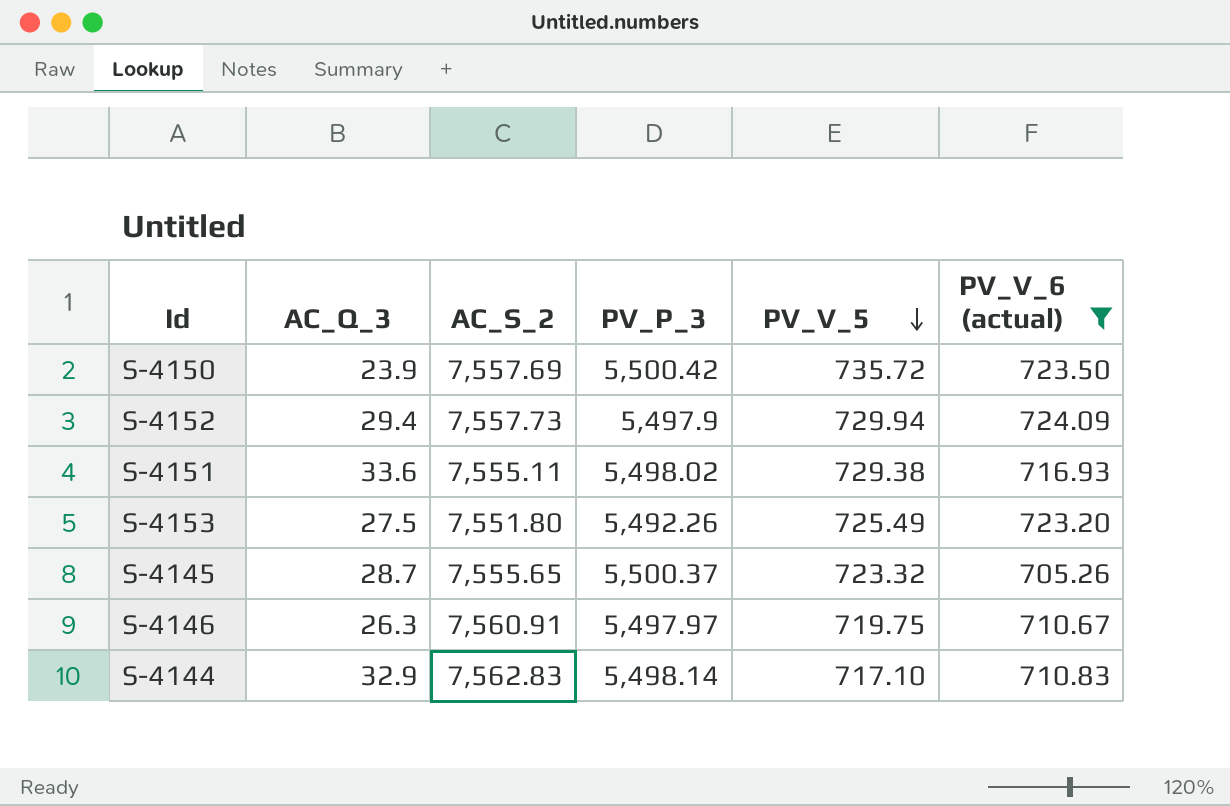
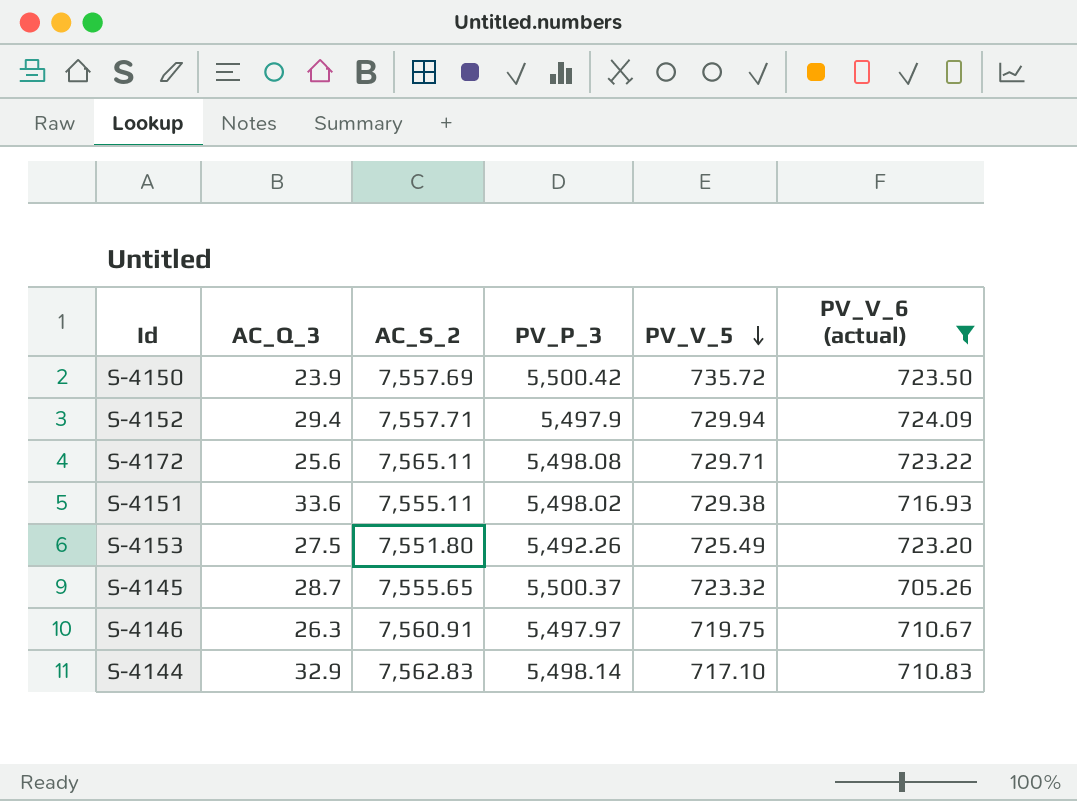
S-4152 | AC_S_2: 7,557.73 -> 7,557.71
row S-4172: none -> 25.6 | 7,565.11 | 5,498.08 | 729.71 | 723.22

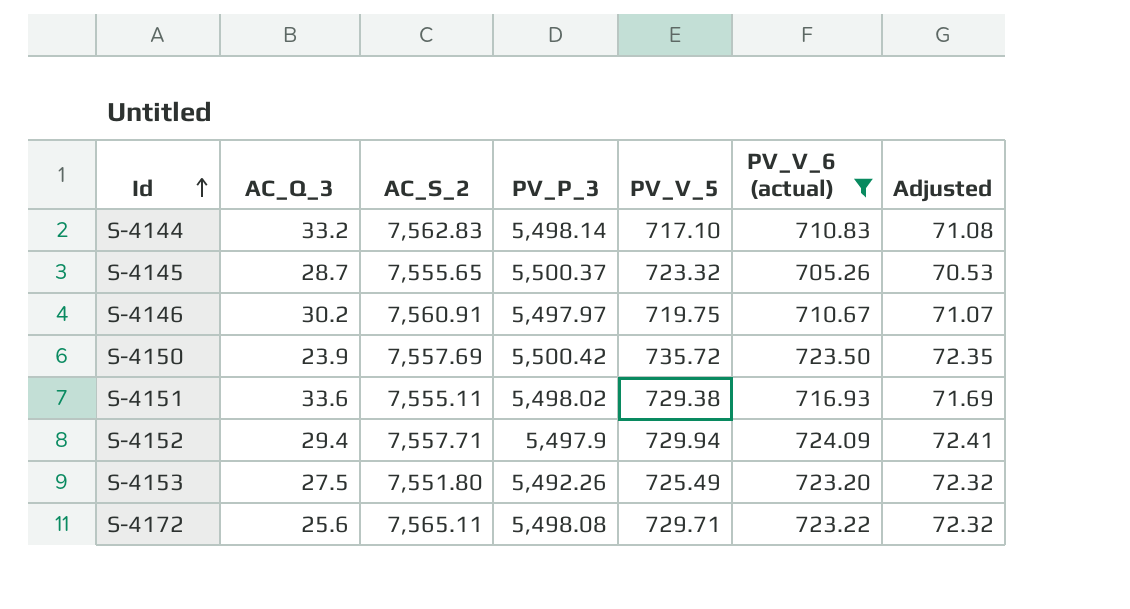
row order: PV_V_5 descending -> Id ascending
column Adjusted | formula: none -> [PV_V_6 (actual)] * 0.1
S-4144 | AC_Q_3: 32.9 -> 33.2
S-4146 | AC_Q_3: 26.3 -> 30.2

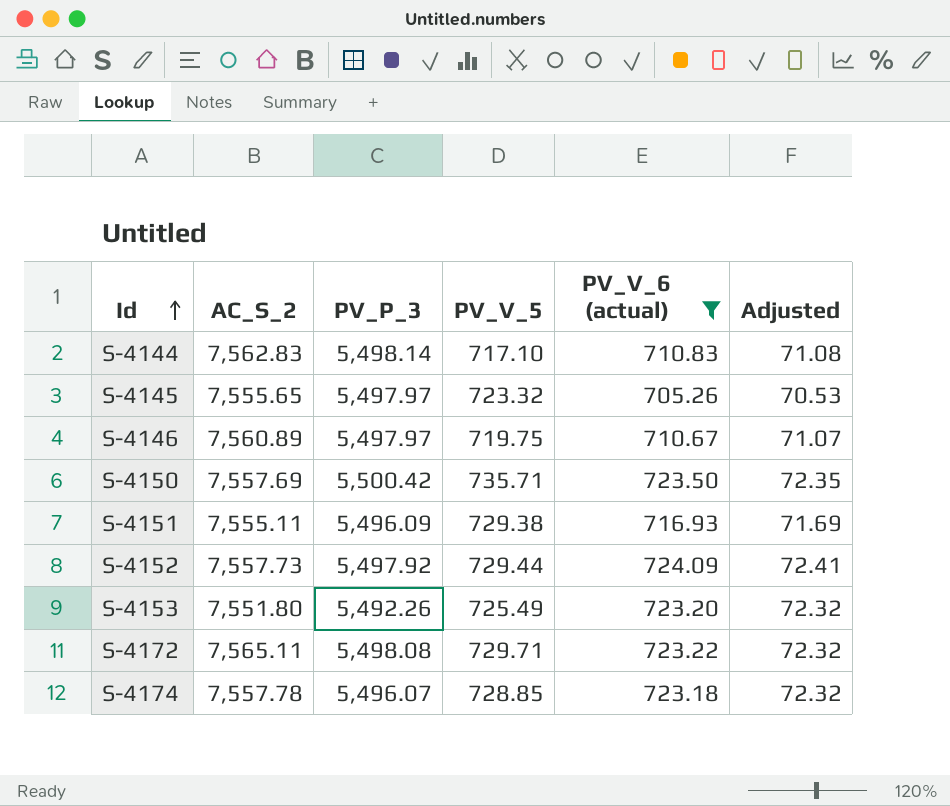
column AC_Q_3 | position: 2 -> none
S-4145 | PV_P_3: 5,500.37 -> 5,497.97
S-4146 | AC_S_2: 7,560.91 -> 7,560.89
S-4150 | PV_V_5: 735.72 -> 735.71
S-4151 | PV_P_3: 5,498.02 -> 5,496.09
S-4152 | AC_S_2: 7,557.71 -> 7,557.73
S-4152 | PV_P_3: 5,497.9 -> 5,497.92
S-4152 | PV_V_5: 729.94 -> 729.44
row S-4174: none -> 7,557.78 | 5,496.07 | 728.85 | 723.18 | 72.32

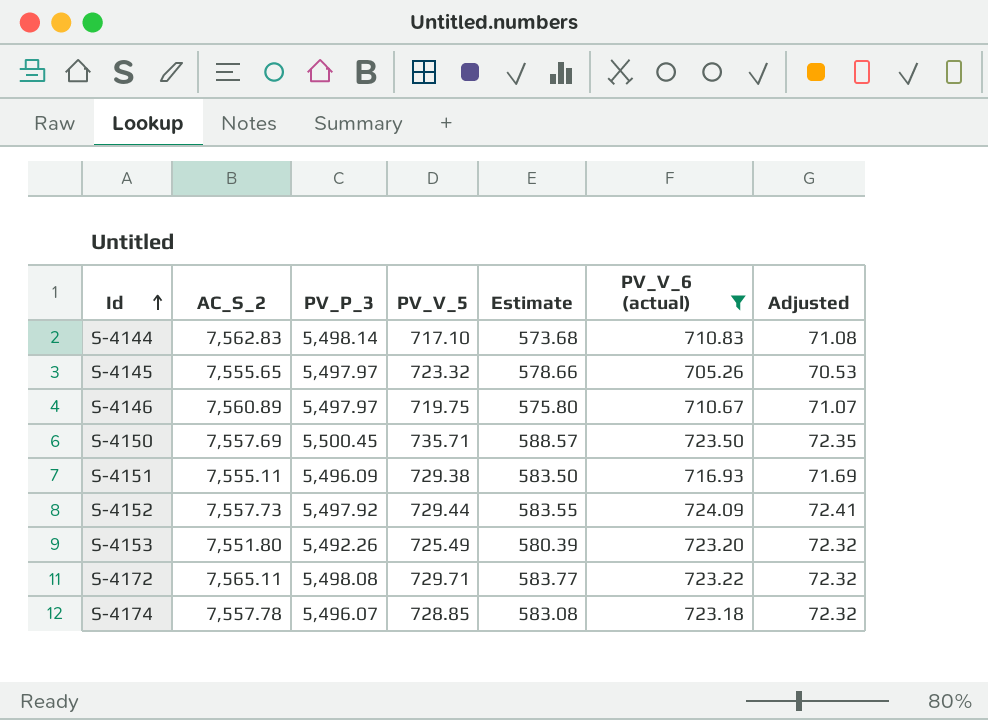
column Estimate | formula: none -> [PV_V_5] * 0.8
S-4150 | PV_P_3: 5,500.42 -> 5,500.45

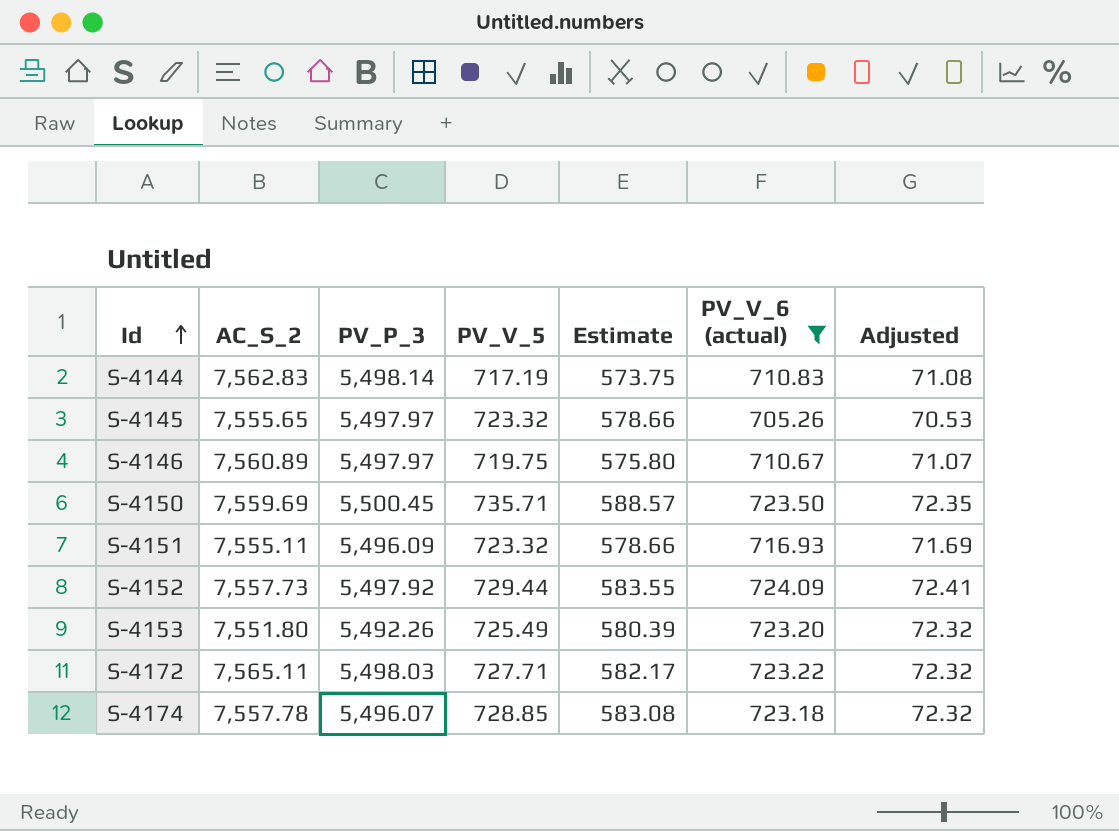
S-4144 | PV_V_5: 717.10 -> 717.19
S-4144 | Estimate: 573.68 -> 573.75
S-4150 | AC_S_2: 7,557.69 -> 7,559.69
S-4151 | PV_V_5: 729.38 -> 723.32
S-4151 | Estimate: 583.50 -> 578.66
S-4172 | PV_P_3: 5,498.08 -> 5,498.03
S-4172 | PV_V_5: 729.71 -> 727.71
S-4172 | Estimate: 583.77 -> 582.17

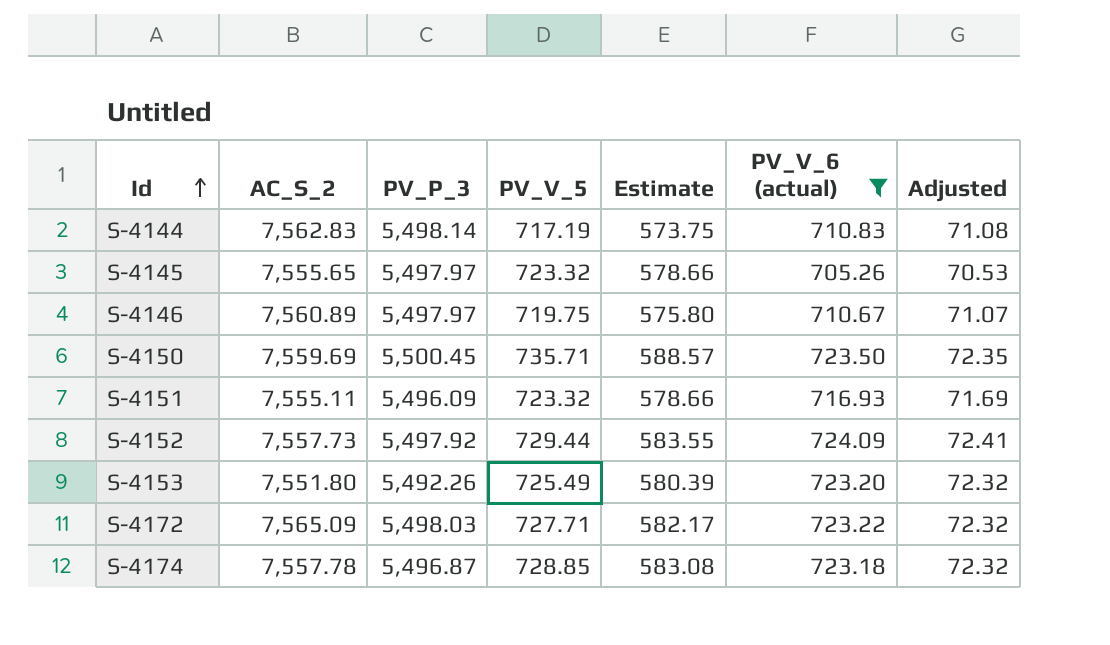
S-4172 | AC_S_2: 7,565.11 -> 7,565.09
S-4174 | PV_P_3: 5,496.07 -> 5,496.87

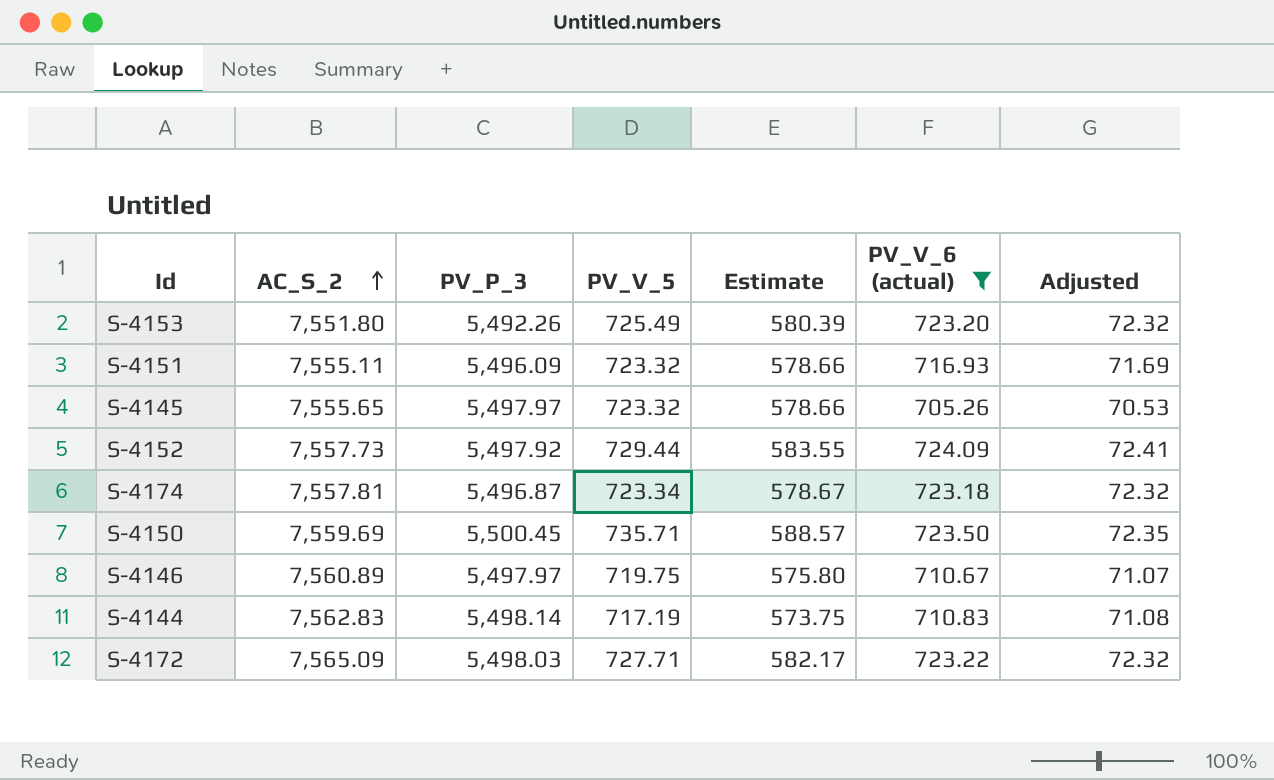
row order: Id ascending -> AC_S_2 ascending
S-4174 | AC_S_2: 7,557.78 -> 7,557.81
S-4174 | PV_V_5: 728.85 -> 723.34
S-4174 | Estimate: 583.08 -> 578.67

